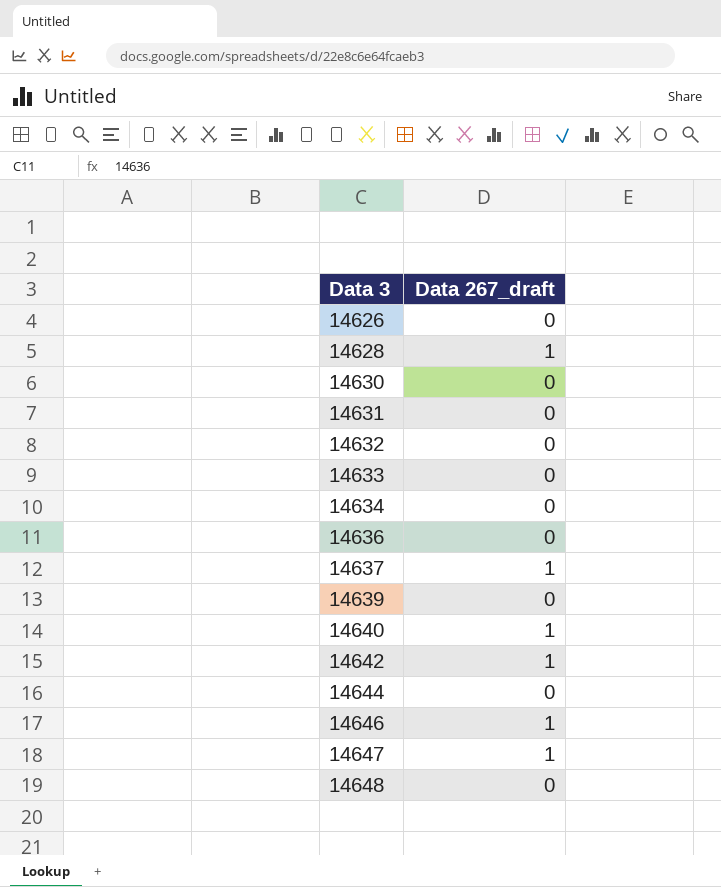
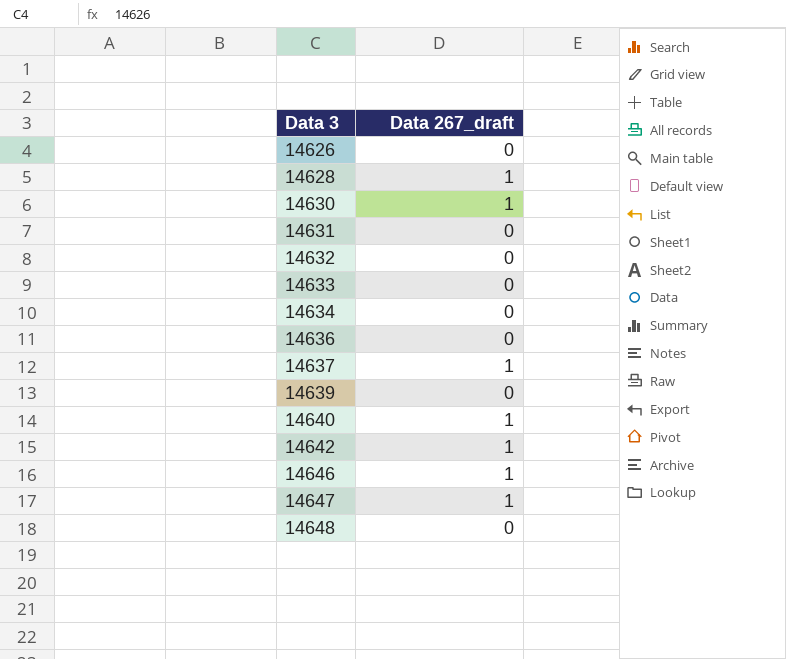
row 14644: 0 -> none
14630 | Data 267_draft: 0 -> 1

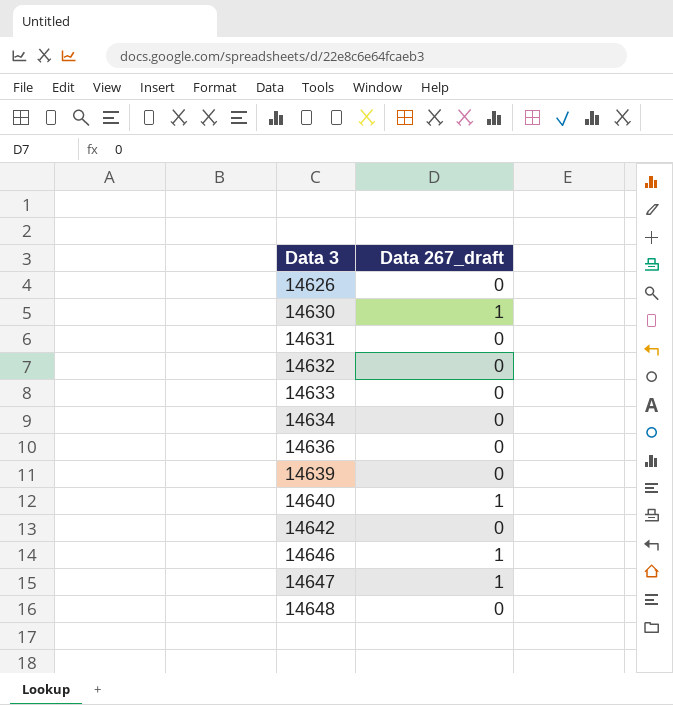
row 14628: 1 -> none
row 14637: 1 -> none
14642 | Data 267_draft: 1 -> 0

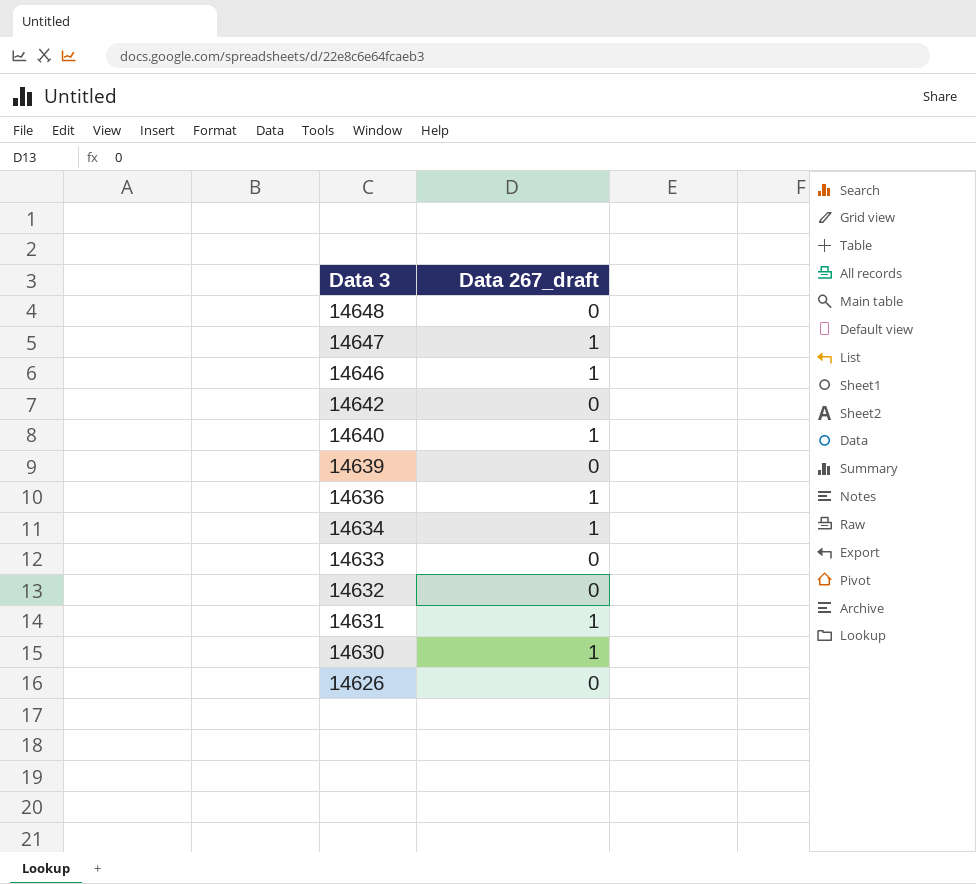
row order: Data 3 ascending -> Data 3 descending
14636 | Data 267_draft: 0 -> 1
14634 | Data 267_draft: 0 -> 1
14631 | Data 267_draft: 0 -> 1

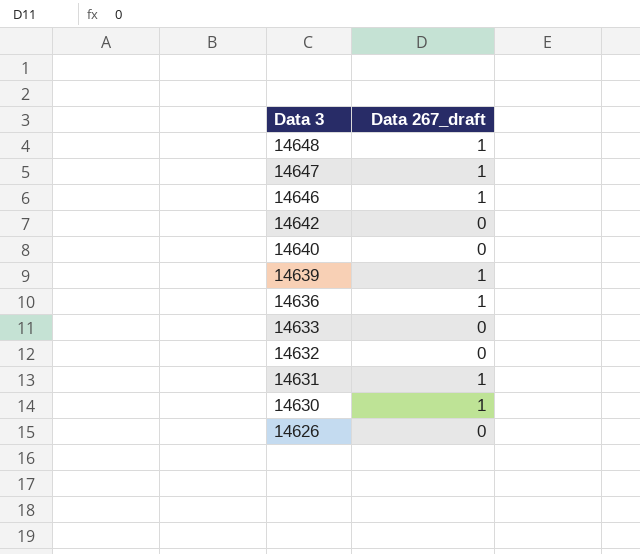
row 14634: 1 -> none
14648 | Data 267_draft: 0 -> 1
14640 | Data 267_draft: 1 -> 0
14639 | Data 267_draft: 0 -> 1

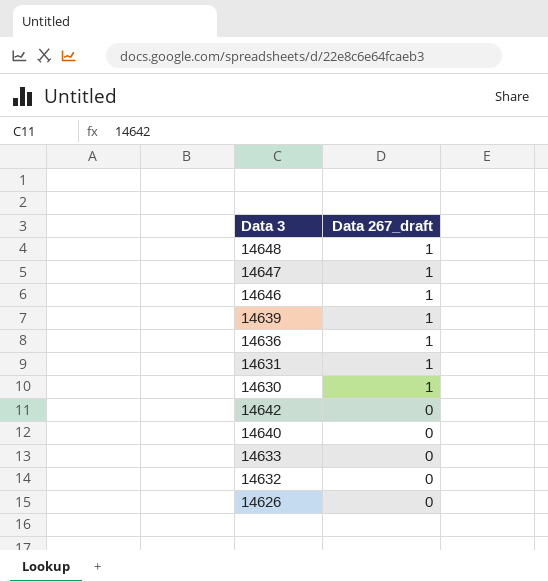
row order: Data 3 descending -> Data 267_draft descending

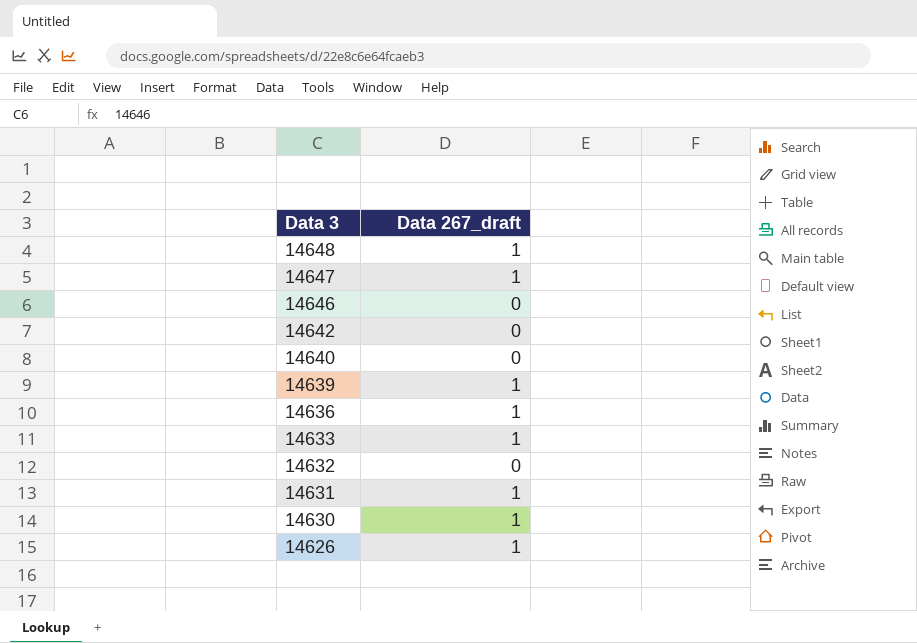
row order: Data 267_draft descending -> Data 3 descending
14646 | Data 267_draft: 1 -> 0
14633 | Data 267_draft: 0 -> 1
14626 | Data 267_draft: 0 -> 1

